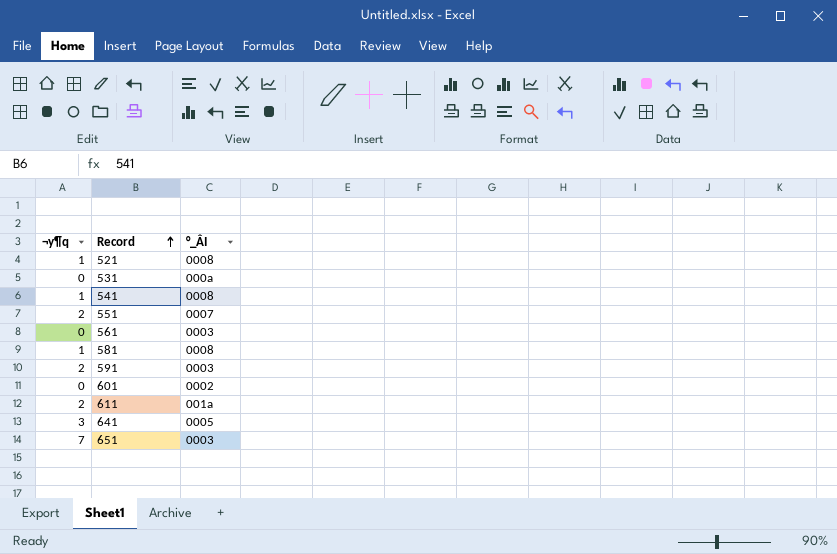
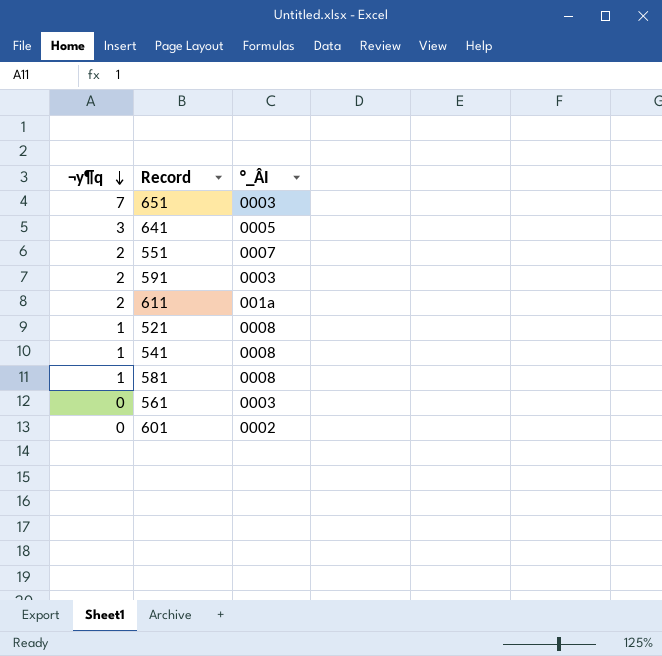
row order: Record ascending -> ¬y¶q descending
row 531: 0 | 000a -> none

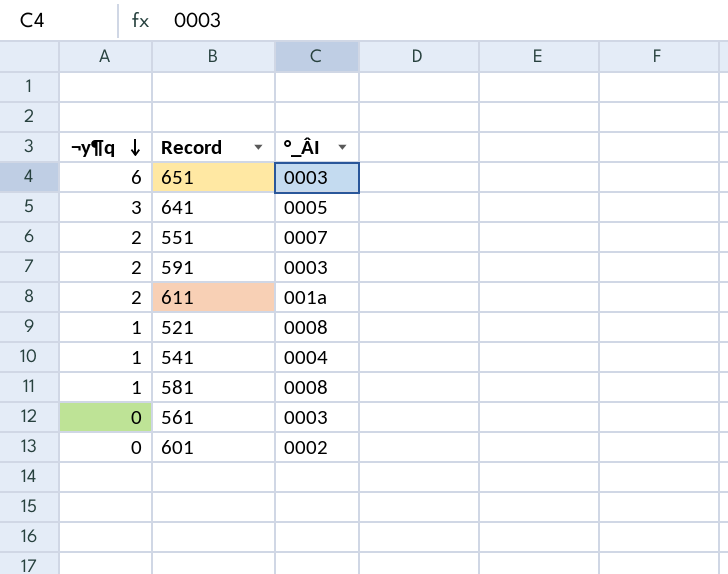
651 | ¬y¶q: 7 -> 6
541 | °_ÂI: 0008 -> 0004

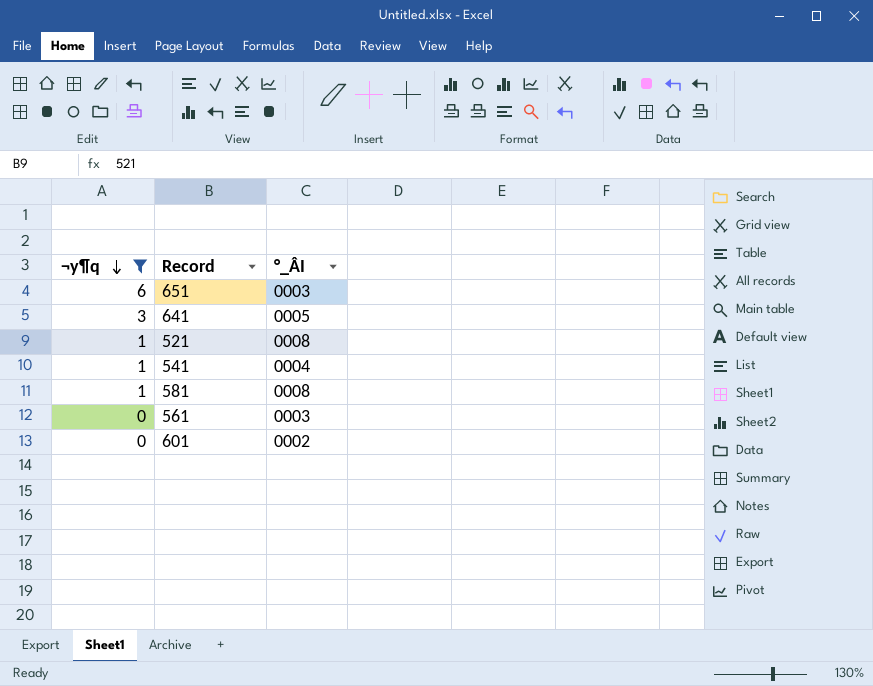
filter: none -> ¬y¶q != 2

